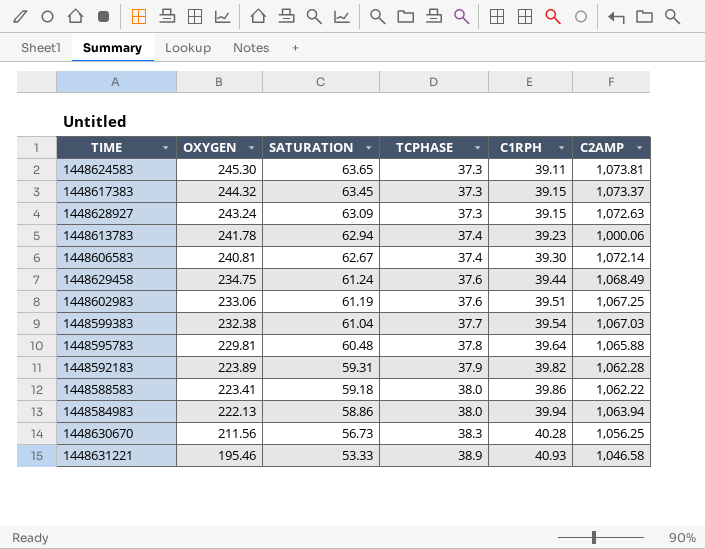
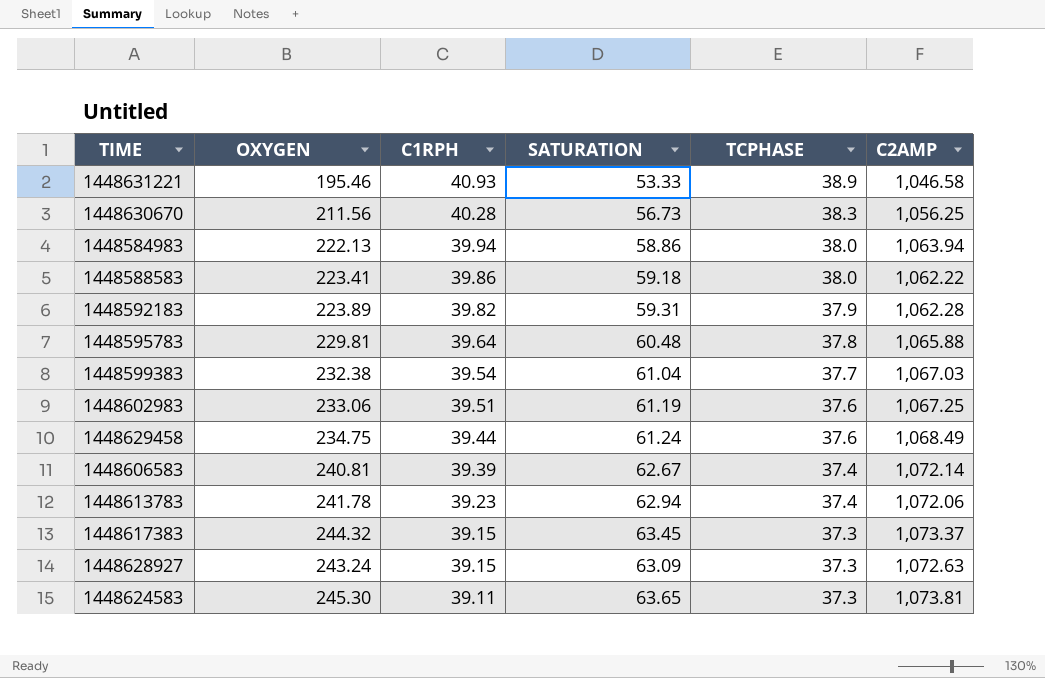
row order: OXYGEN descending -> C1RPH descending
column C1RPH | position: 5 -> 3
1448606583 | C1RPH: 39.30 -> 39.39
1448613783 | C2AMP: 1,000.06 -> 1,072.06

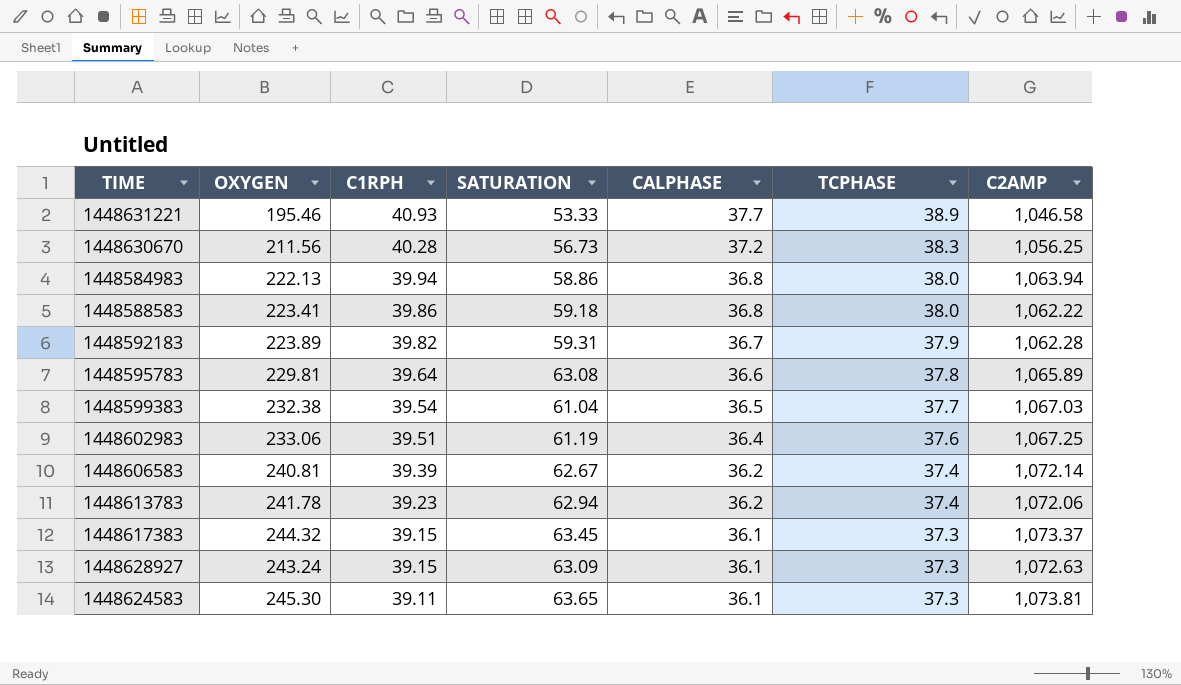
column CALPHASE | position: none -> 5
row 1448629458: 234.75 | 39.44 | 61.24 | 37.6 | 1,068.49 -> none
1448595783 | SATURATION: 60.48 -> 63.08
1448595783 | C2AMP: 1,065.88 -> 1,065.89

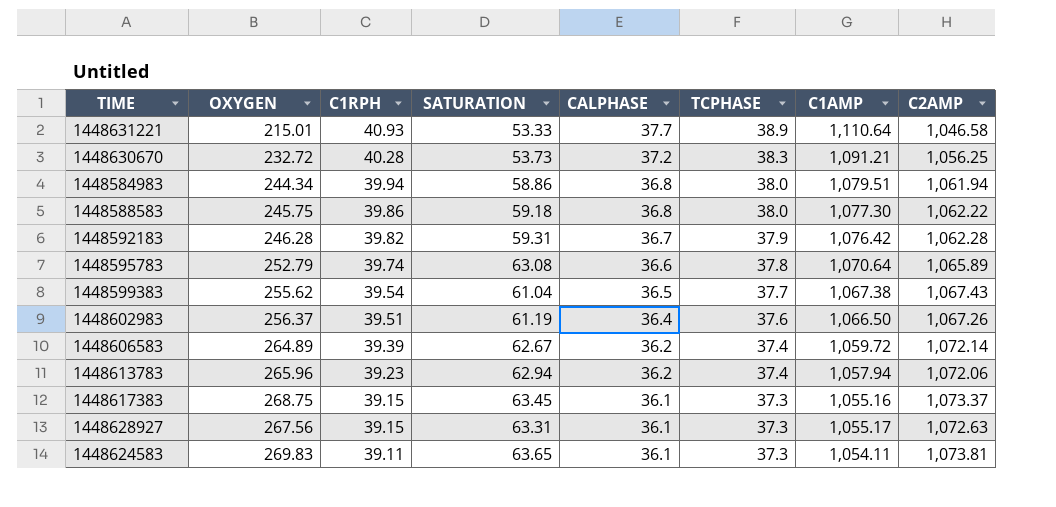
column C1AMP | position: none -> 7
1448631221 | OXYGEN: 195.46 -> 215.01
1448630670 | OXYGEN: 211.56 -> 232.72
1448630670 | SATURATION: 56.73 -> 53.73
1448584983 | OXYGEN: 222.13 -> 244.34
1448584983 | C2AMP: 1,063.94 -> 1,061.94
1448588583 | OXYGEN: 223.41 -> 245.75
1448592183 | OXYGEN: 223.89 -> 246.28
1448595783 | OXYGEN: 229.81 -> 252.79
1448595783 | C1RPH: 39.64 -> 39.74
1448599383 | OXYGEN: 232.38 -> 255.62
1448599383 | C2AMP: 1,067.03 -> 1,067.43
1448602983 | OXYGEN: 233.06 -> 256.37
1448602983 | C2AMP: 1,067.25 -> 1,067.26
1448606583 | OXYGEN: 240.81 -> 264.89
1448613783 | OXYGEN: 241.78 -> 265.96
1448617383 | OXYGEN: 244.32 -> 268.75
1448628927 | OXYGEN: 243.24 -> 267.56
1448628927 | SATURATION: 63.09 -> 63.31
1448624583 | OXYGEN: 245.30 -> 269.83

